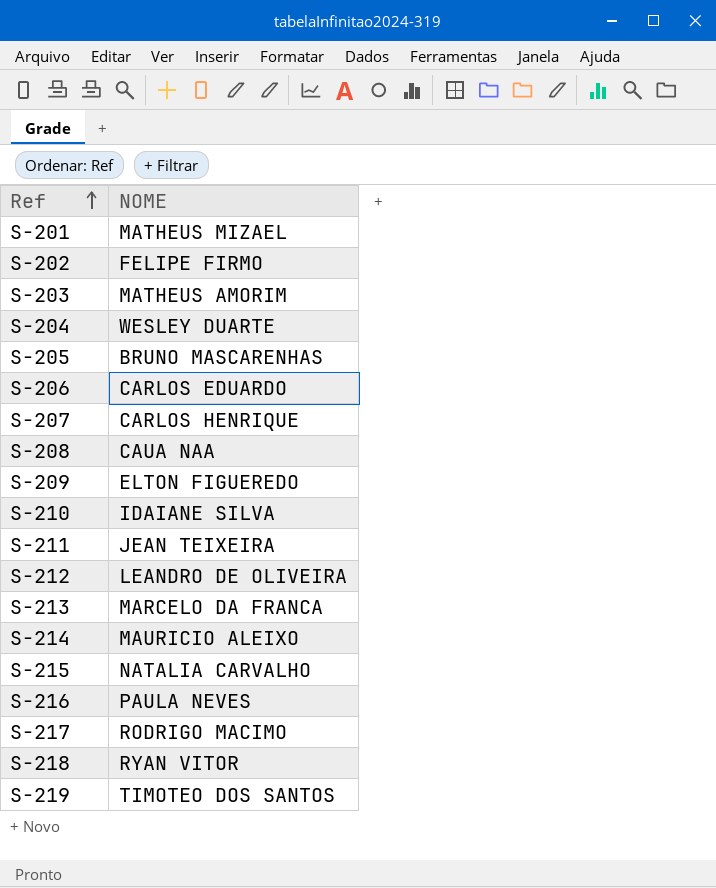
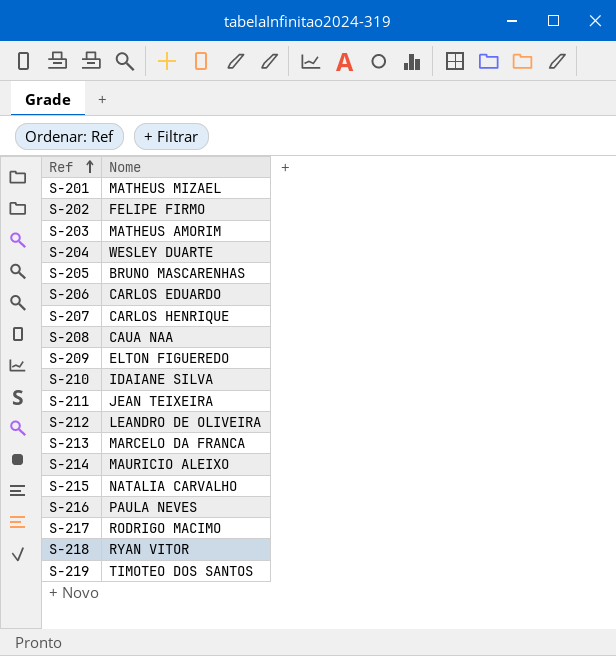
column name: NOME -> Nome

